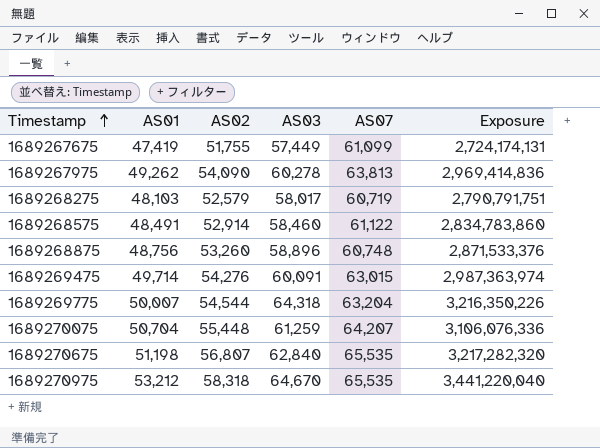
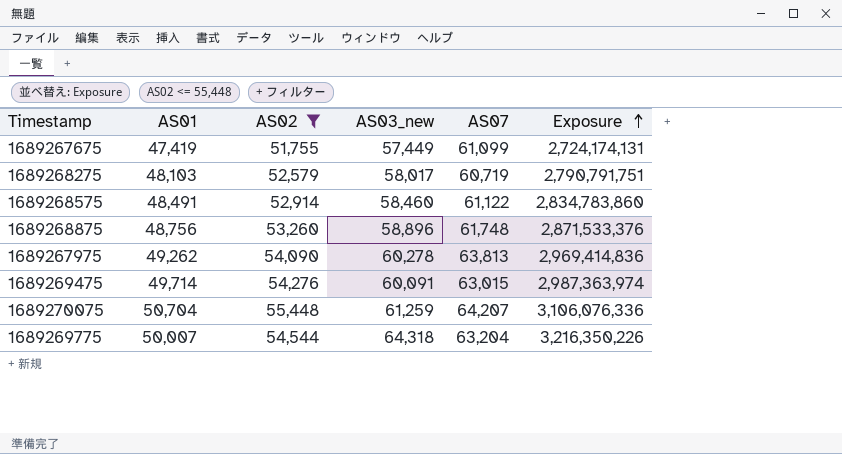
filter: none -> AS02 <= 55,448
row order: Timestamp ascending -> Exposure ascending
column name: AS03 -> AS03_new
1689268875 | AS07: 60,748 -> 61,748

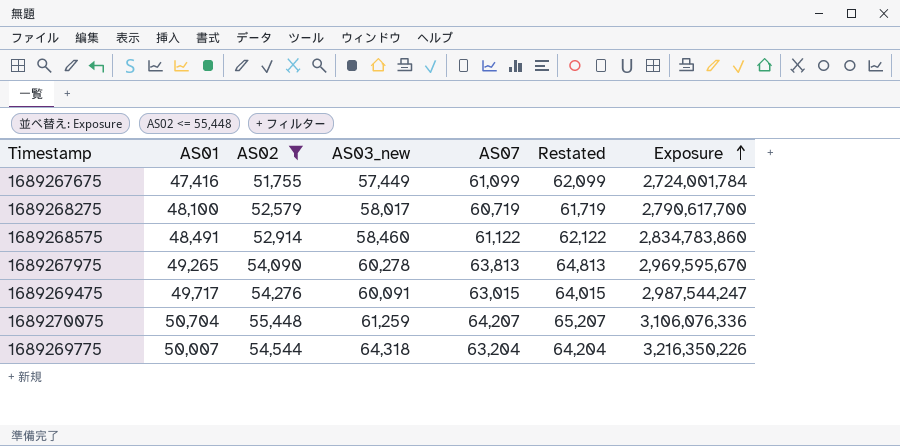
column Restated | formula: none -> [AS07] + 1000
row 1689268875: 48,756 | 53,260 | 58,896 | 61,748 | 2,871,533,376 -> none
1689267675 | AS01: 47,419 -> 47,416
1689267675 | Exposure: 2,724,174,131 -> 2,724,001,784
1689268275 | AS01: 48,103 -> 48,100
1689268275 | Exposure: 2,790,791,751 -> 2,790,617,700
1689267975 | AS01: 49,262 -> 49,265
1689267975 | Exposure: 2,969,414,836 -> 2,969,595,670
1689269475 | AS01: 49,714 -> 49,717
1689269475 | Exposure: 2,987,363,974 -> 2,987,544,247

